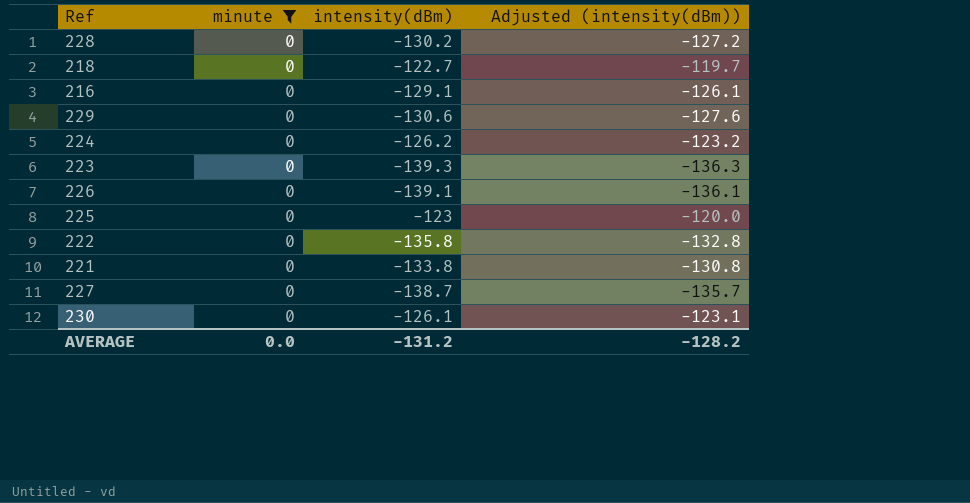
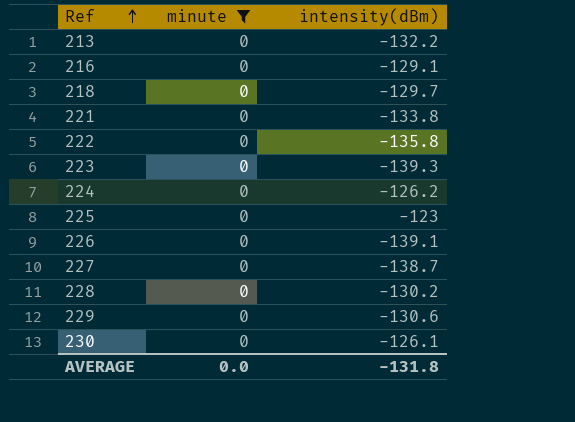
row order: none -> Ref ascending
column Adjusted (intensity(dBm)) | formula: [intensity(dBm)] + 3 -> none
row 213: none -> 0 | -132.2
218 | intensity(dBm): -122.7 -> -129.7
AVERAGE | intensity(dBm): -131.2 -> -131.8

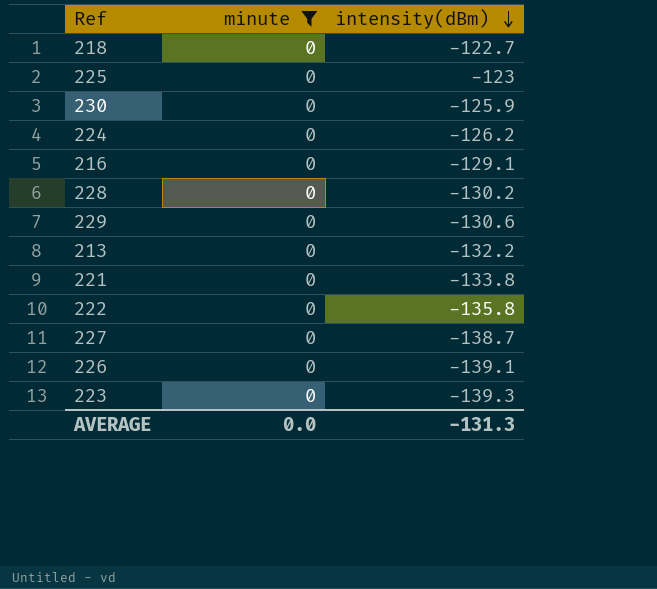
row order: Ref ascending -> intensity(dBm) descending
218 | intensity(dBm): -129.7 -> -122.7
230 | intensity(dBm): -126.1 -> -125.9
AVERAGE | intensity(dBm): -131.8 -> -131.3

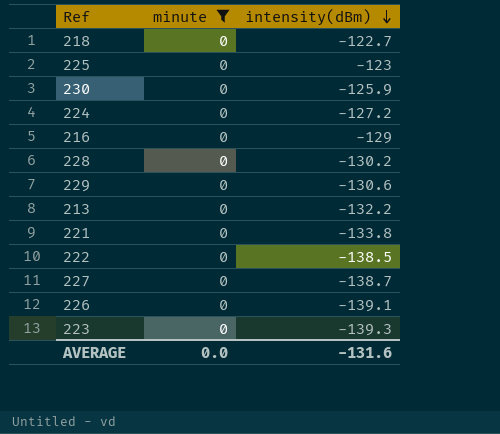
224 | intensity(dBm): -126.2 -> -127.2
216 | intensity(dBm): -129.1 -> -129
222 | intensity(dBm): -135.8 -> -138.5
AVERAGE | intensity(dBm): -131.3 -> -131.6

